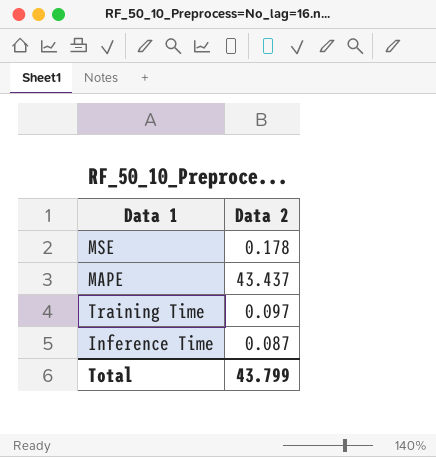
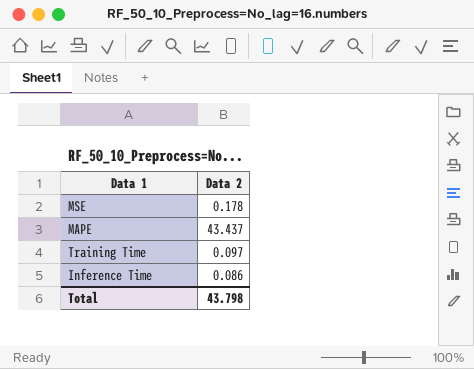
Inference Time | Data 2: 0.087 -> 0.086
Total | Data 2: 43.799 -> 43.798

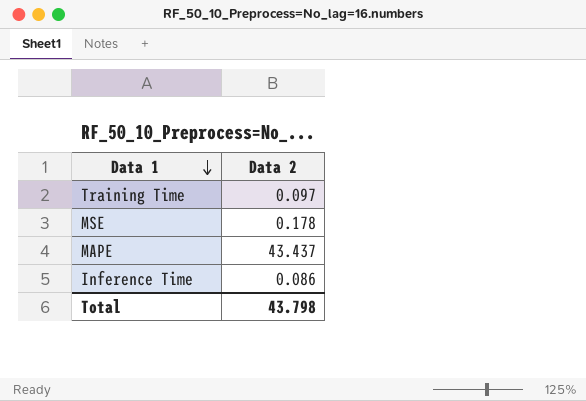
row order: none -> Data 1 descending

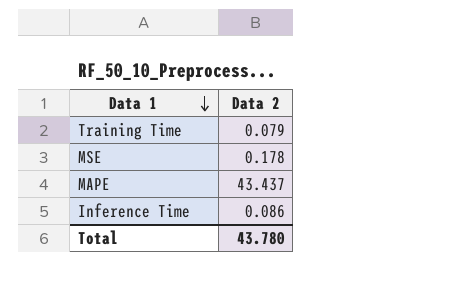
Training Time | Data 2: 0.097 -> 0.079
Total | Data 2: 43.798 -> 43.780

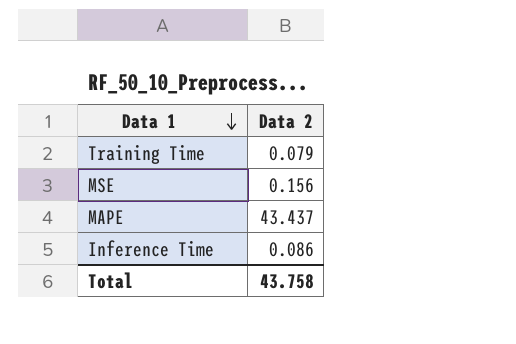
MSE | Data 2: 0.178 -> 0.156
Total | Data 2: 43.780 -> 43.758

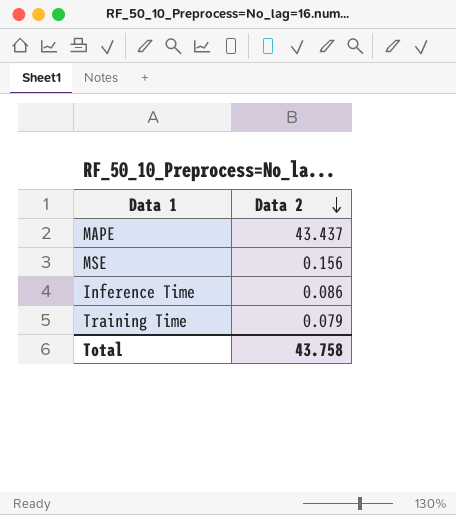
row order: Data 1 descending -> Data 2 descending

